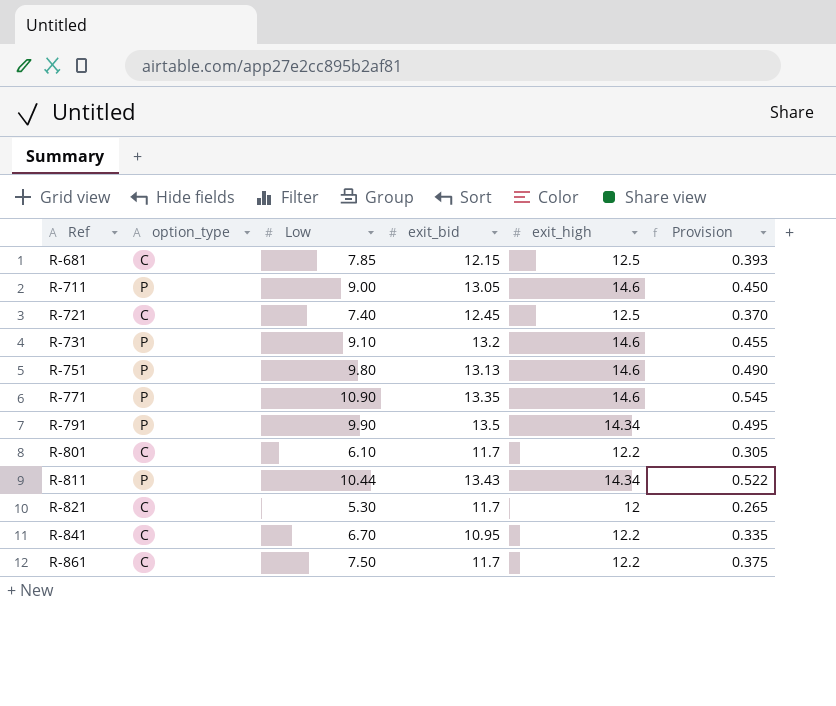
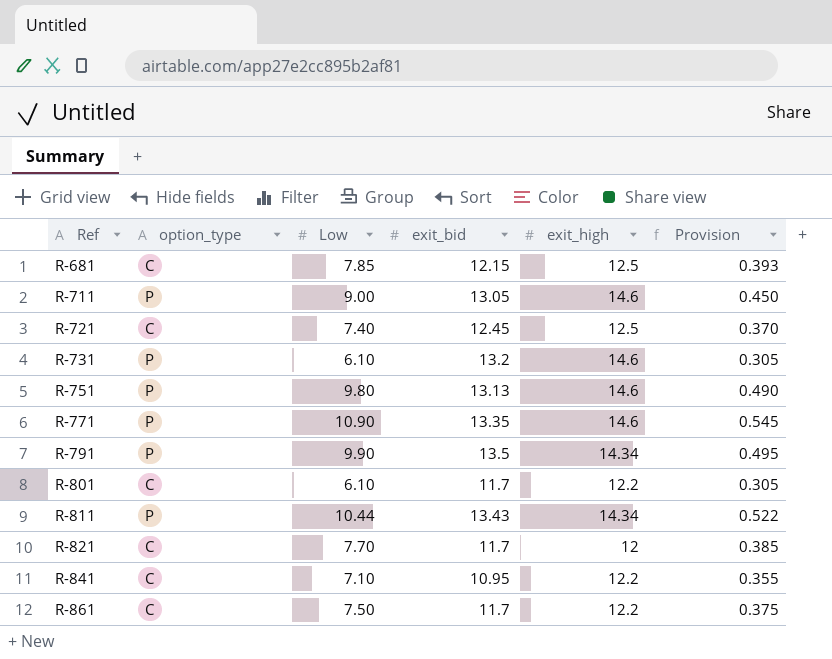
R-731 | Low: 9.10 -> 6.10
R-731 | Provision: 0.455 -> 0.305
R-821 | Low: 5.30 -> 7.70
R-821 | Provision: 0.265 -> 0.385
R-841 | Low: 6.70 -> 7.10
R-841 | Provision: 0.335 -> 0.355

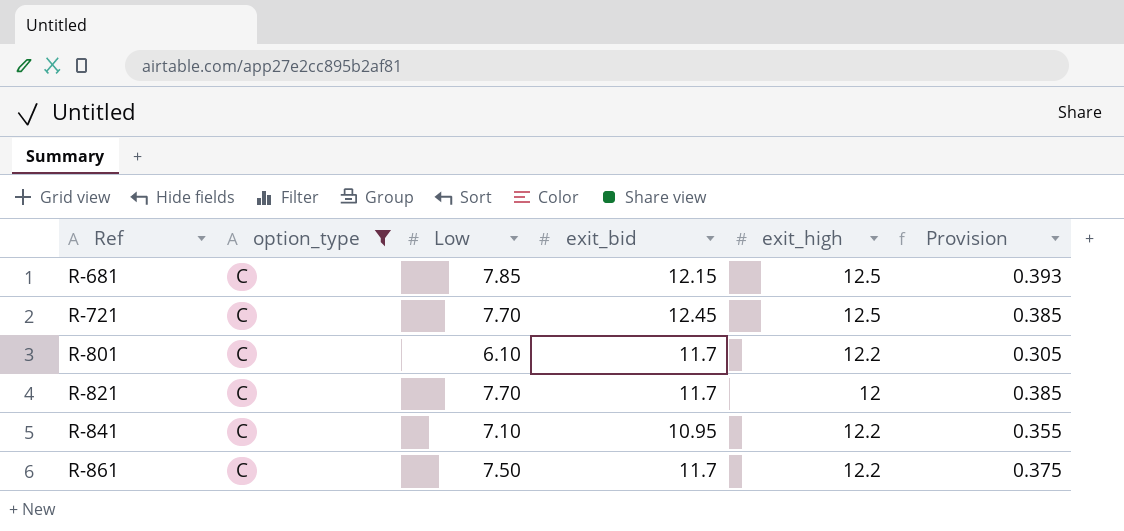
filter: none -> option_type = C
R-721 | Low: 7.40 -> 7.70
R-721 | Provision: 0.370 -> 0.385

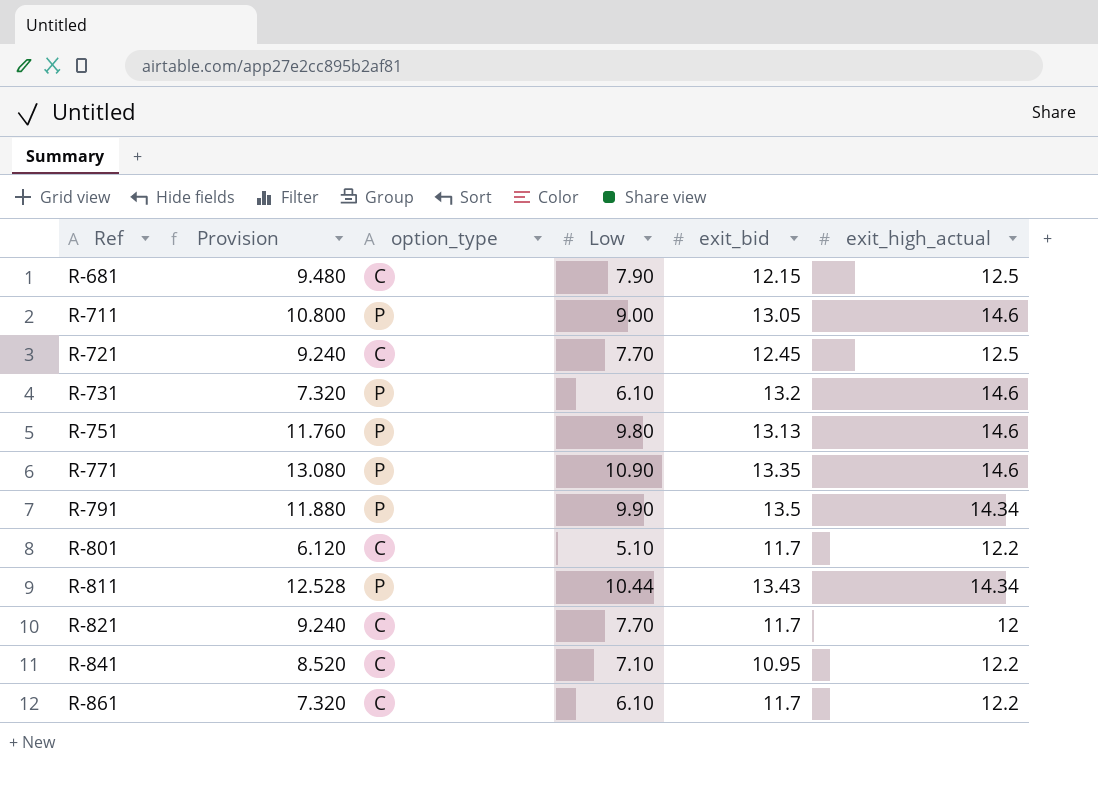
filter: option_type = C -> none
column Provision | formula: [Low] * 0.05 -> [Low] * 1.2
column Provision | position: 6 -> 2
column name: exit_high -> exit_high_actual
R-681 | Low: 7.85 -> 7.90
R-801 | Low: 6.10 -> 5.10
R-861 | Low: 7.50 -> 6.10

